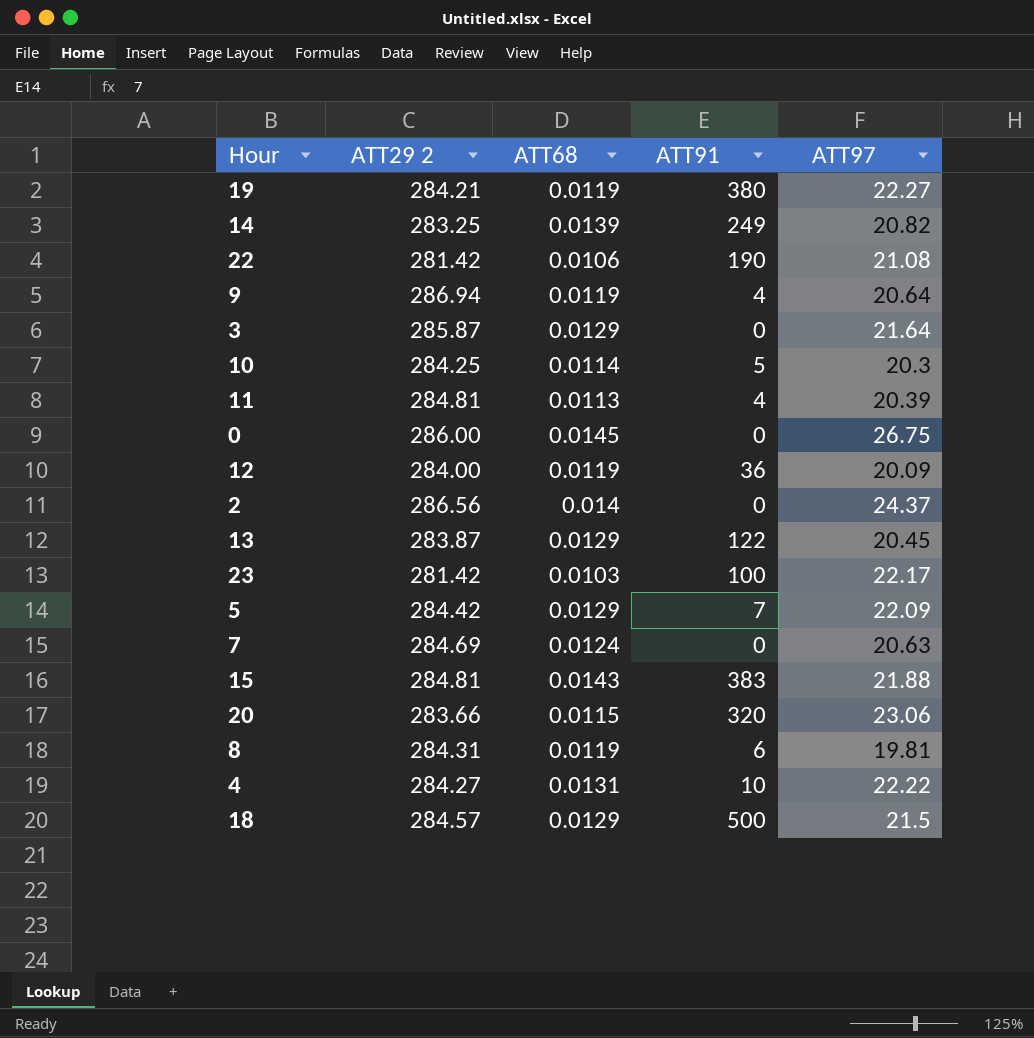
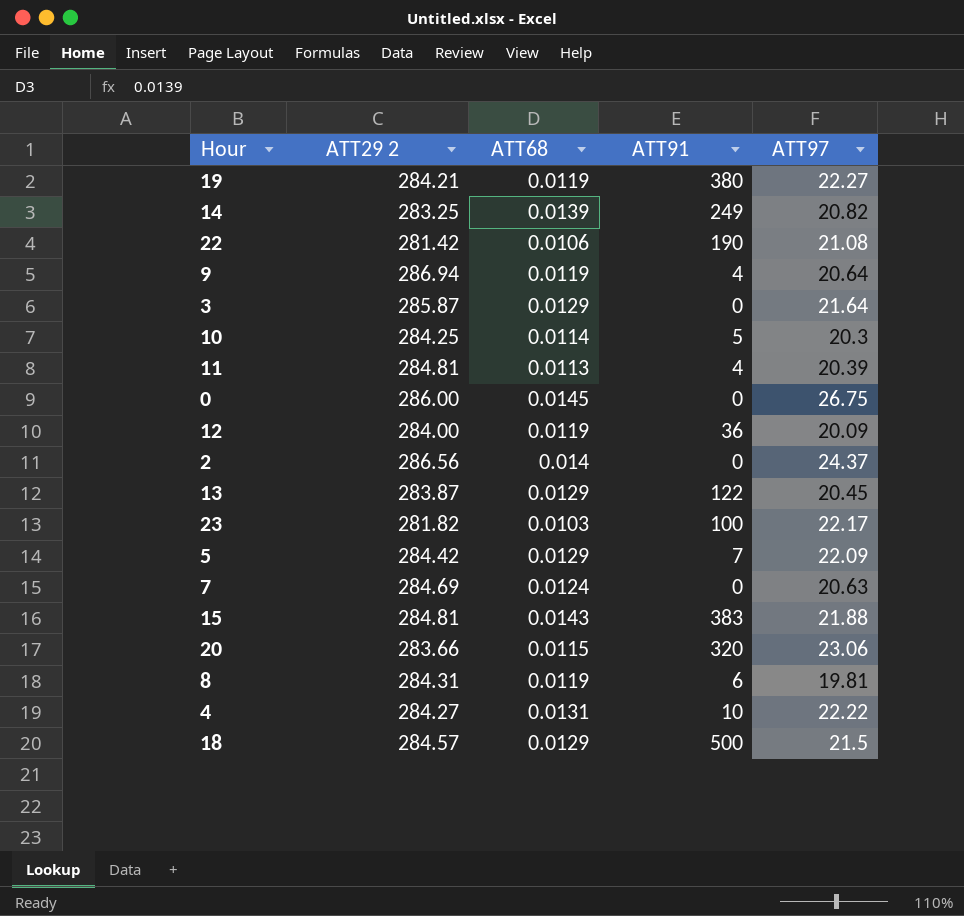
23 | ATT29 2: 281.42 -> 281.82

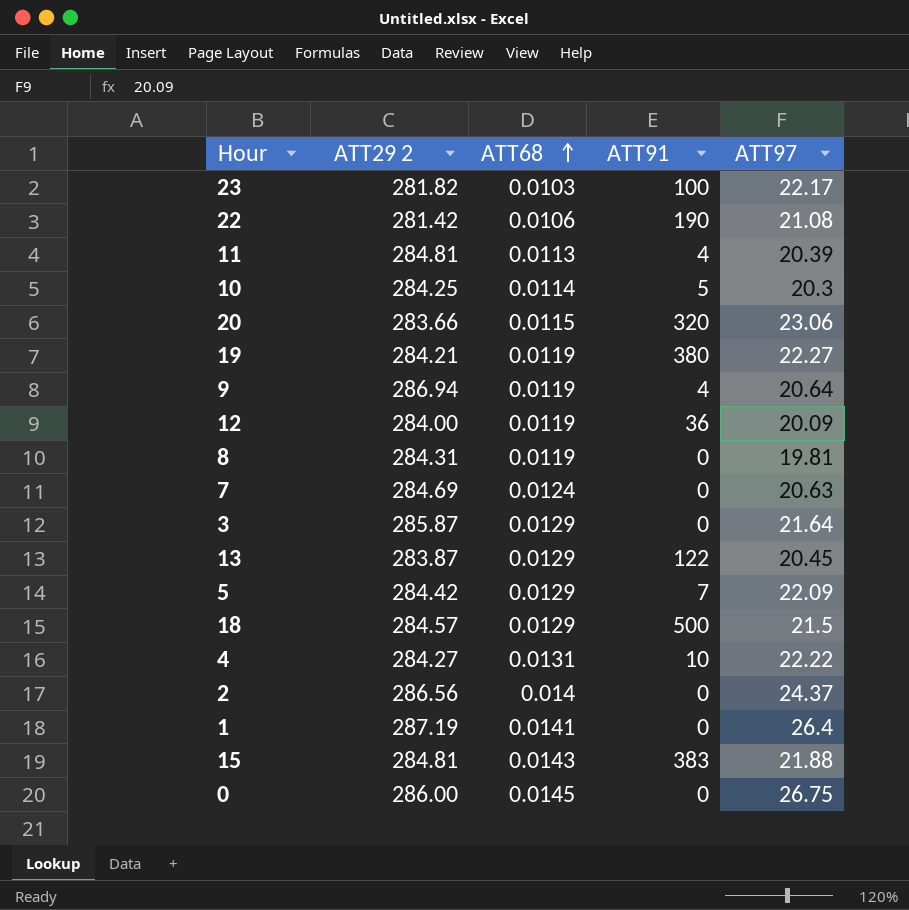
row order: none -> ATT68 ascending
row 14: 283.25 | 0.0139 | 249 | 20.82 -> none
8 | ATT91: 6 -> 0
row 1: none -> 287.19 | 0.0141 | 0 | 26.4

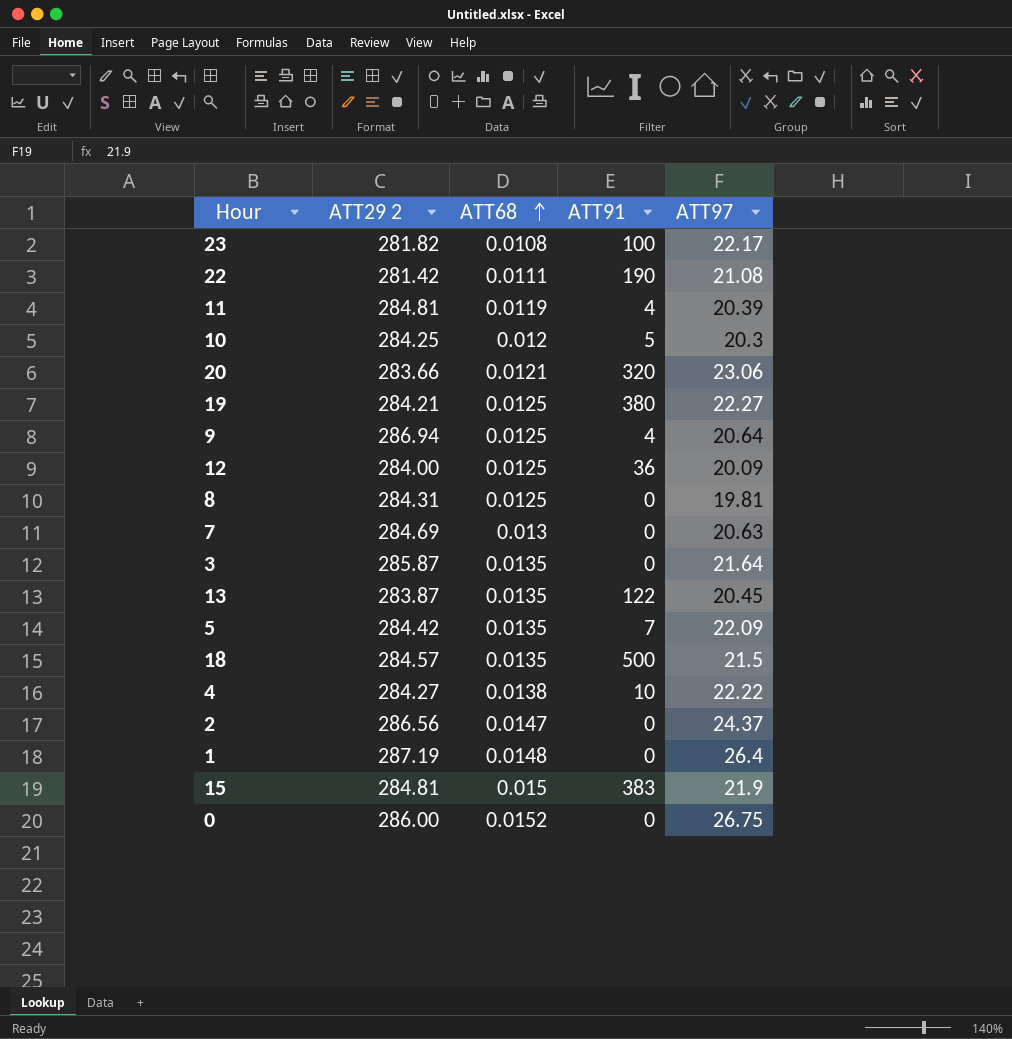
23 | ATT68: 0.0103 -> 0.0108
22 | ATT68: 0.0106 -> 0.0111
11 | ATT68: 0.0113 -> 0.0119
10 | ATT68: 0.0114 -> 0.012
20 | ATT68: 0.0115 -> 0.0121
19 | ATT68: 0.0119 -> 0.0125
9 | ATT68: 0.0119 -> 0.0125
12 | ATT68: 0.0119 -> 0.0125
8 | ATT68: 0.0119 -> 0.0125
7 | ATT68: 0.0124 -> 0.013
3 | ATT68: 0.0129 -> 0.0135
13 | ATT68: 0.0129 -> 0.0135
5 | ATT68: 0.0129 -> 0.0135
18 | ATT68: 0.0129 -> 0.0135
4 | ATT68: 0.0131 -> 0.0138
2 | ATT68: 0.014 -> 0.0147
1 | ATT68: 0.0141 -> 0.0148
15 | ATT68: 0.0143 -> 0.015
15 | ATT97: 21.88 -> 21.9
0 | ATT68: 0.0145 -> 0.0152

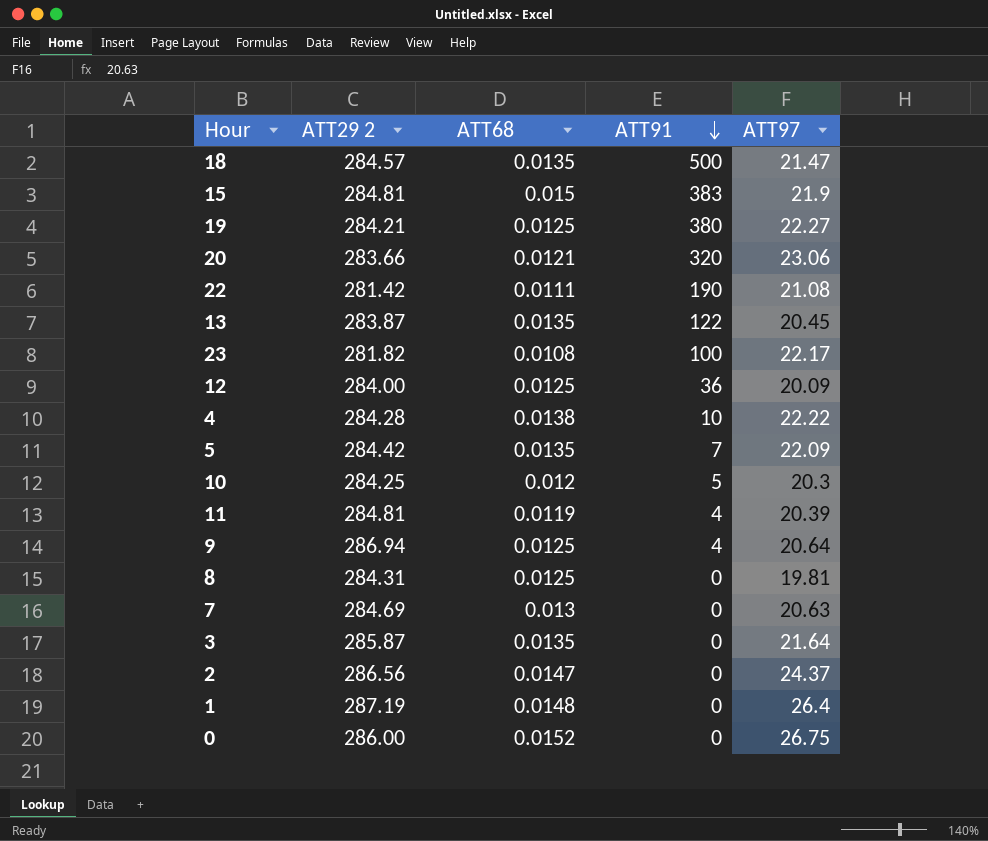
row order: ATT68 ascending -> ATT91 descending
18 | ATT97: 21.5 -> 21.47
4 | ATT29 2: 284.27 -> 284.28

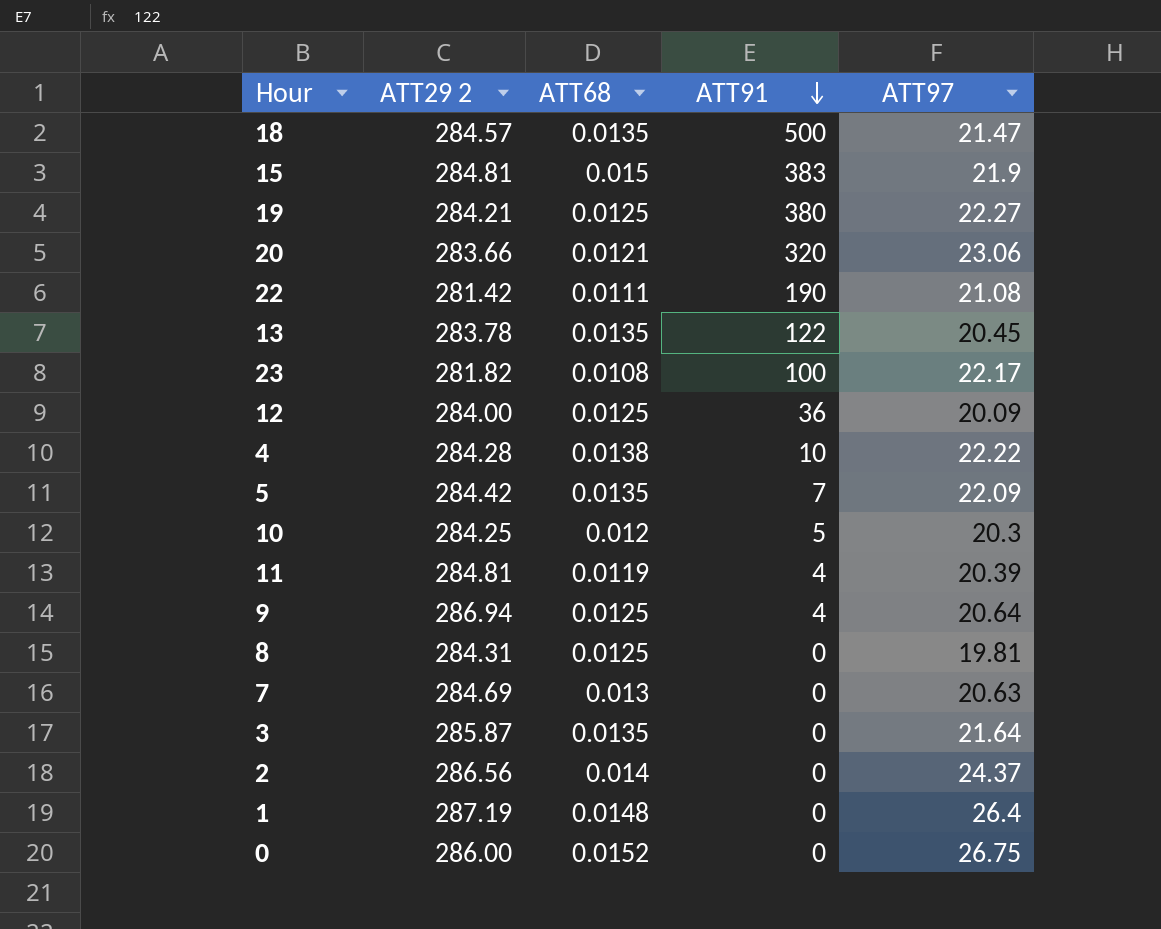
13 | ATT29 2: 283.87 -> 283.78
2 | ATT68: 0.0147 -> 0.014

